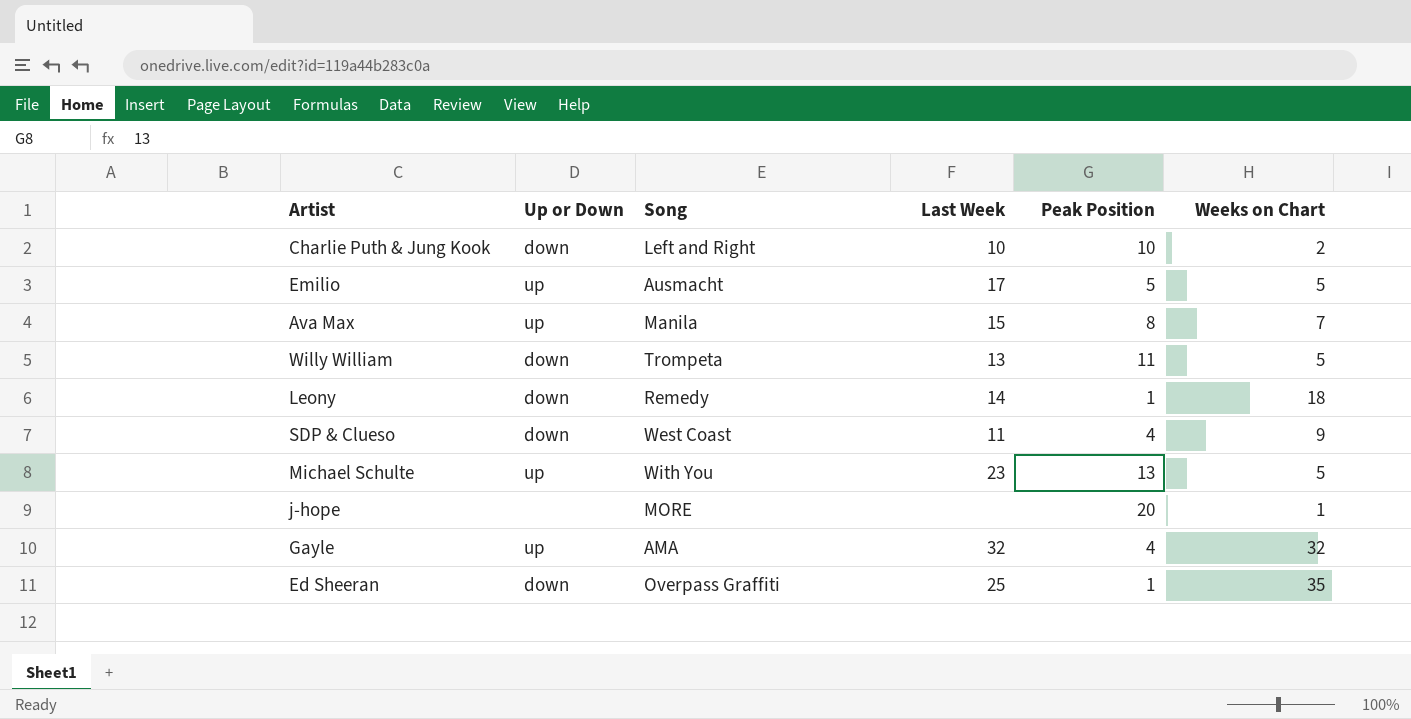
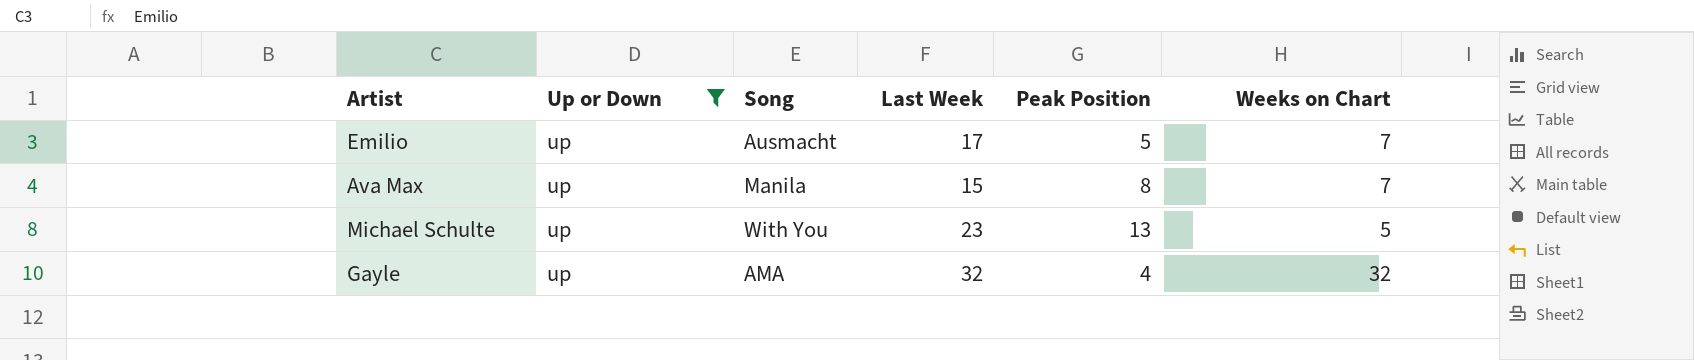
filter: none -> Up or Down = up
Emilio | Weeks on Chart: 5 -> 7

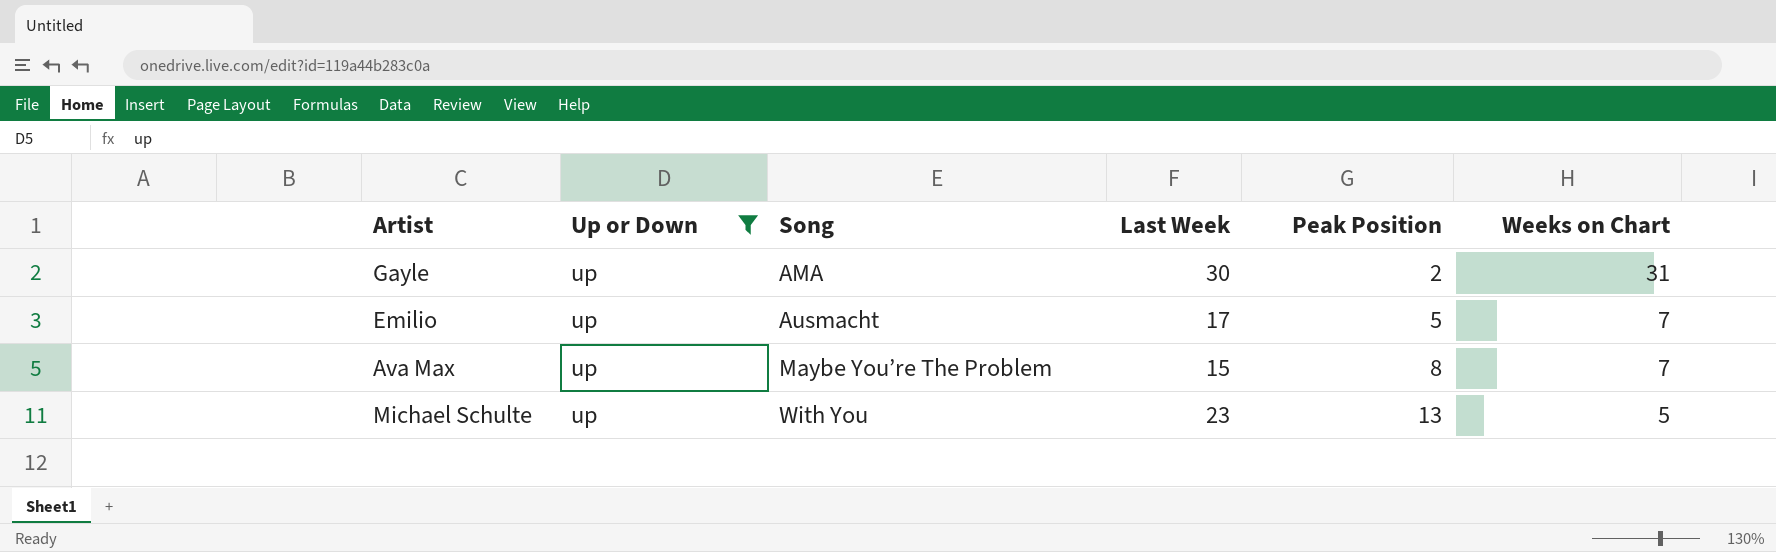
row order: none -> Song ascending
Gayle | Last Week: 32 -> 30
Gayle | Peak Position: 4 -> 2
Gayle | Weeks on Chart: 32 -> 31
Ava Max | Song: Manila -> Maybe You’re The Problem

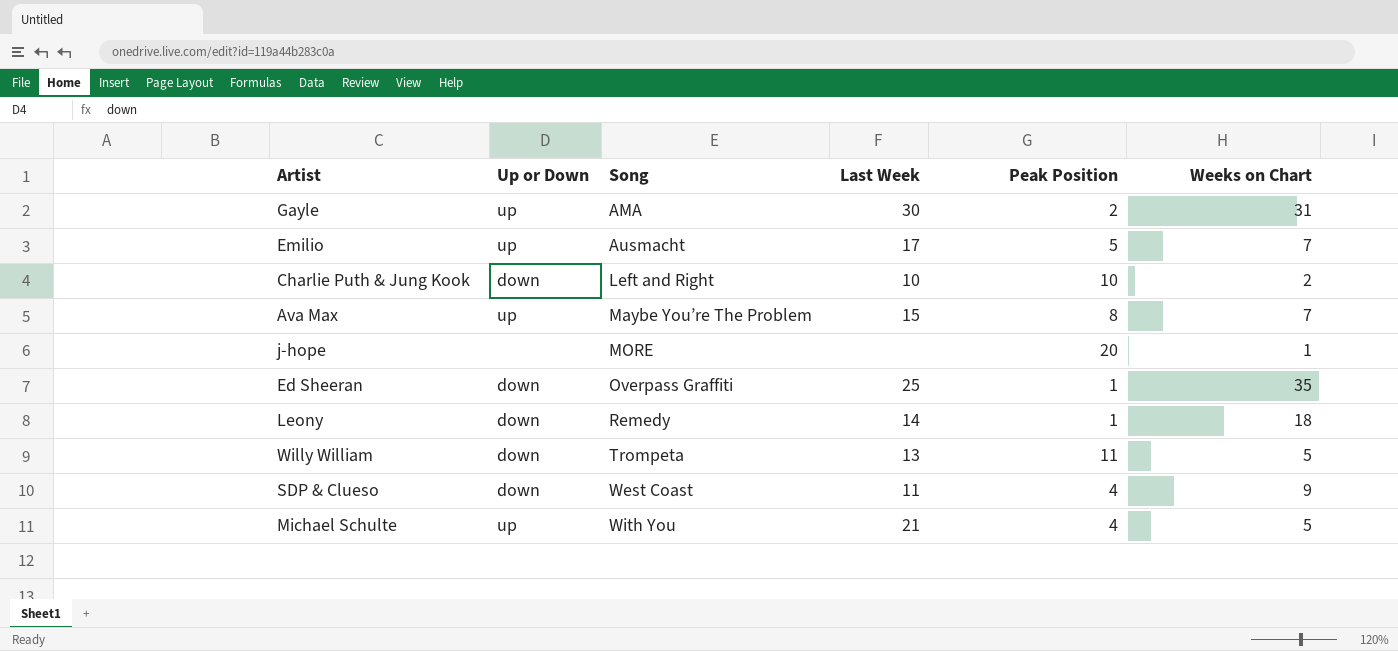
filter: Up or Down = up -> none
Michael Schulte | Last Week: 23 -> 21
Michael Schulte | Peak Position: 13 -> 4

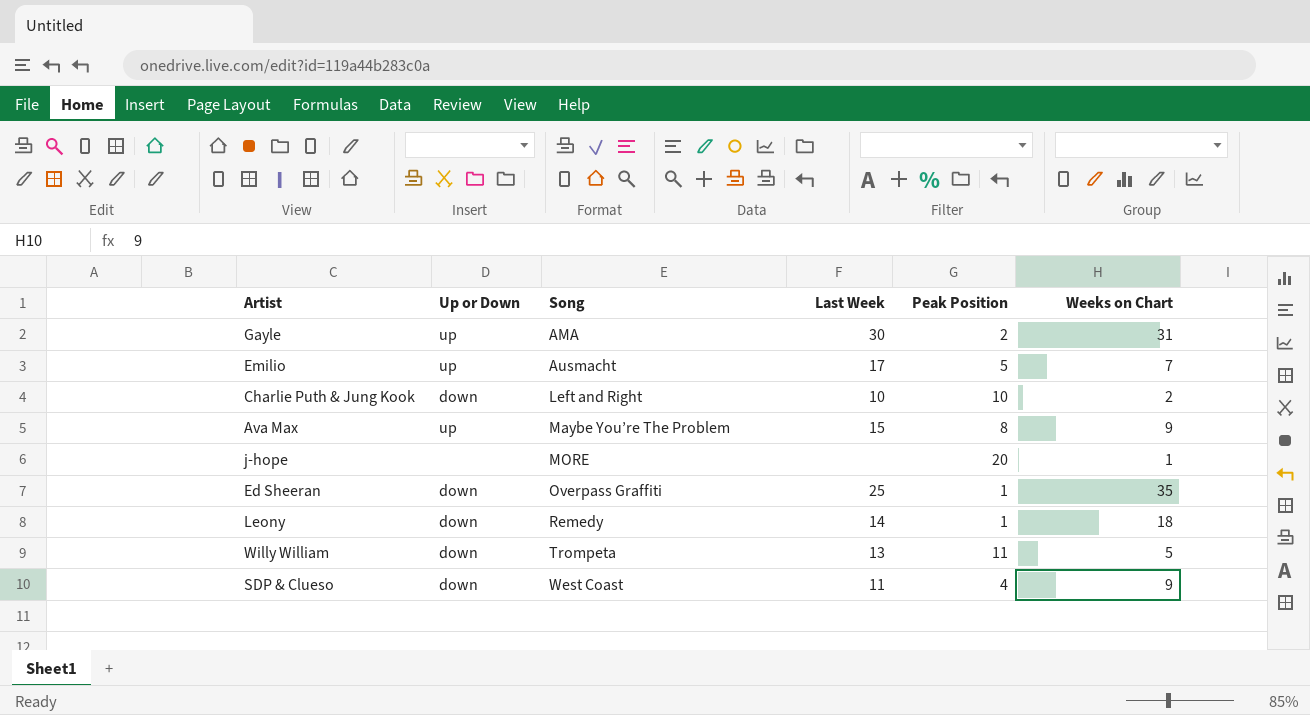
row Michael Schulte: up | With You | 21 | 4 | 5 -> none
Ava Max | Weeks on Chart: 7 -> 9

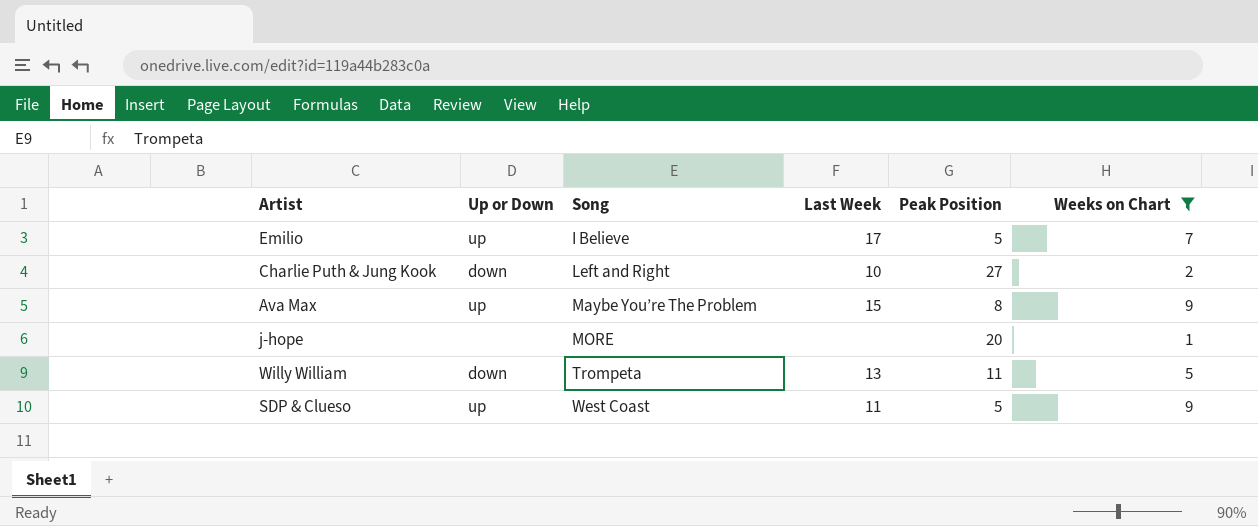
filter: none -> Weeks on Chart <= 9
Emilio | Song: Ausmacht -> I Believe
Charlie Puth & Jung Kook | Peak Position: 10 -> 27
SDP & Clueso | Up or Down: down -> up
SDP & Clueso | Peak Position: 4 -> 5

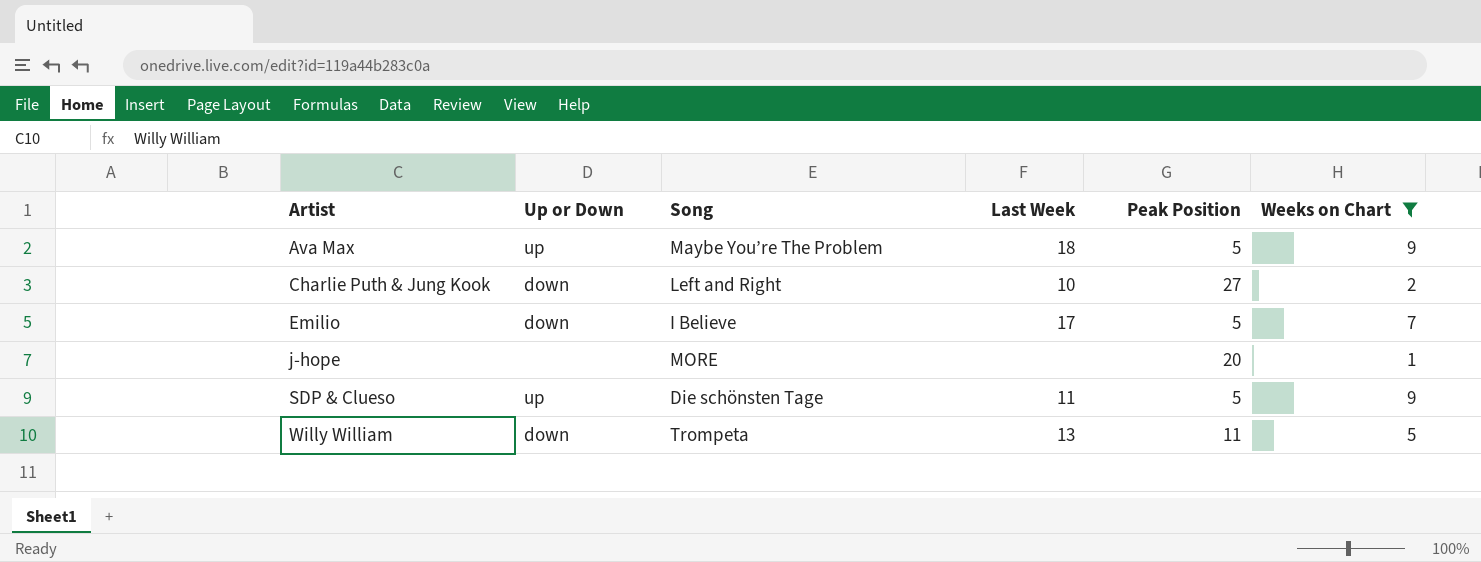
row order: Song ascending -> Artist ascending
Ava Max | Last Week: 15 -> 18
Ava Max | Peak Position: 8 -> 5
Emilio | Up or Down: up -> down
SDP & Clueso | Song: West Coast -> Die schönsten Tage

